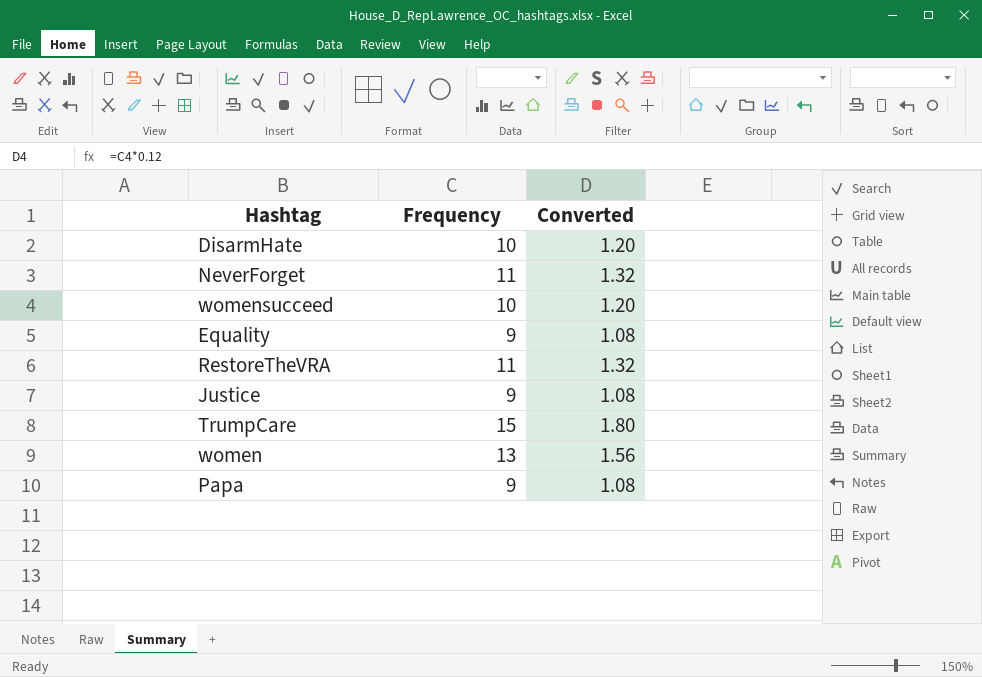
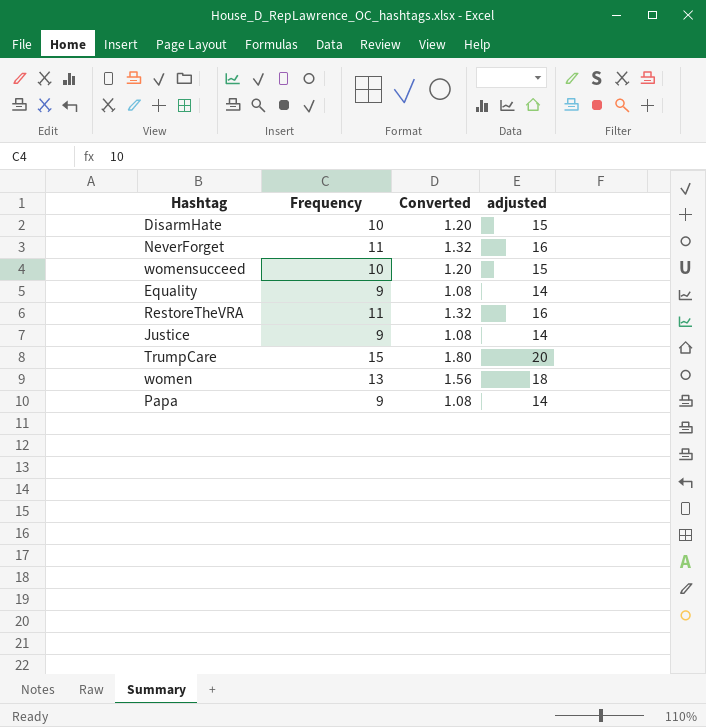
column adjusted | formula: none -> [Frequency] + 5

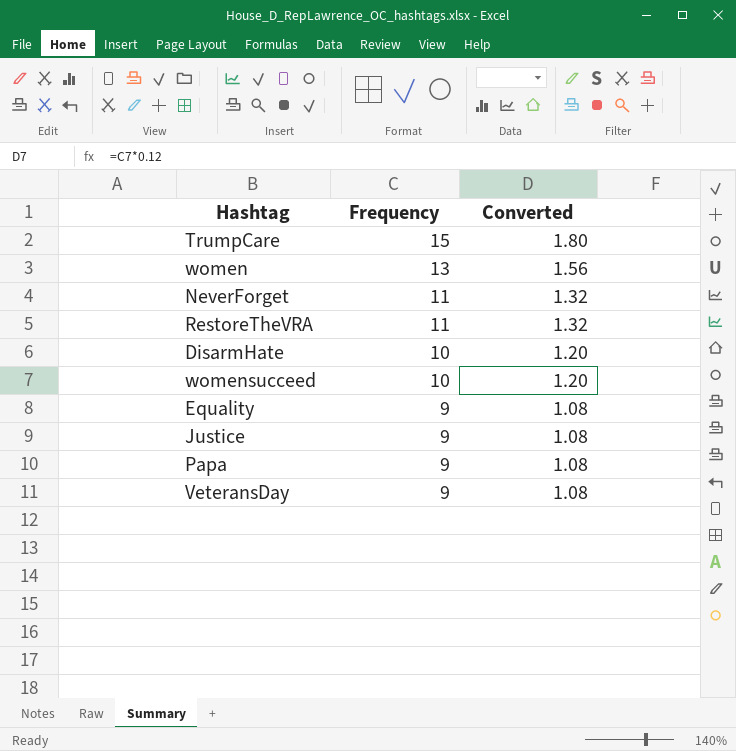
row order: none -> Frequency descending
column adjusted | formula: [Frequency] + 5 -> none
row VeteransDay: none -> 9 | 1.08

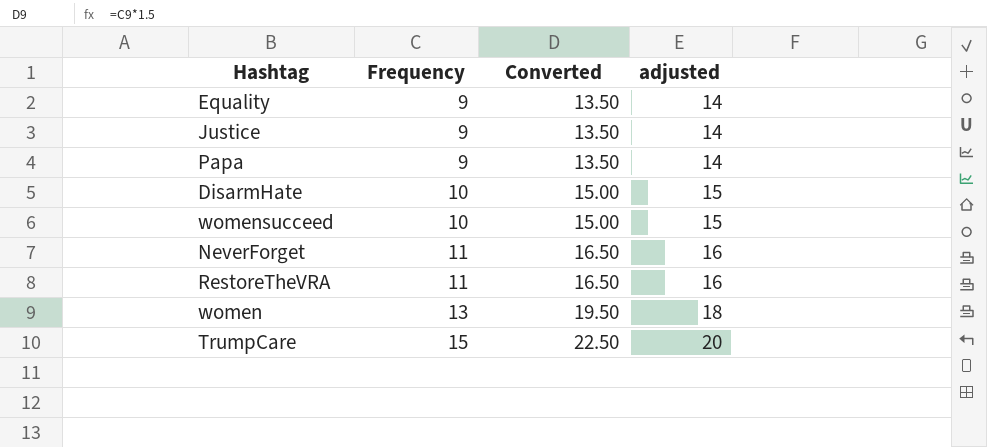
row order: Frequency descending -> Frequency ascending
column Converted | formula: [Frequency] * 0.12 -> [Frequency] * 1.5
column adjusted | formula: none -> [Frequency] + 5
row VeteransDay: 9 | 1.08 -> none

